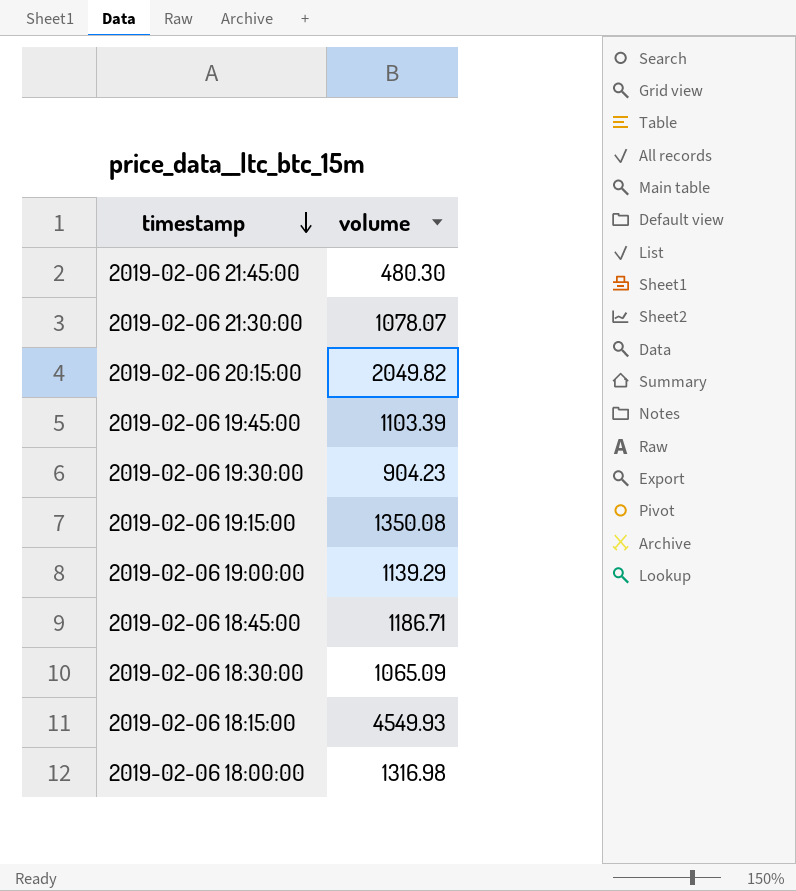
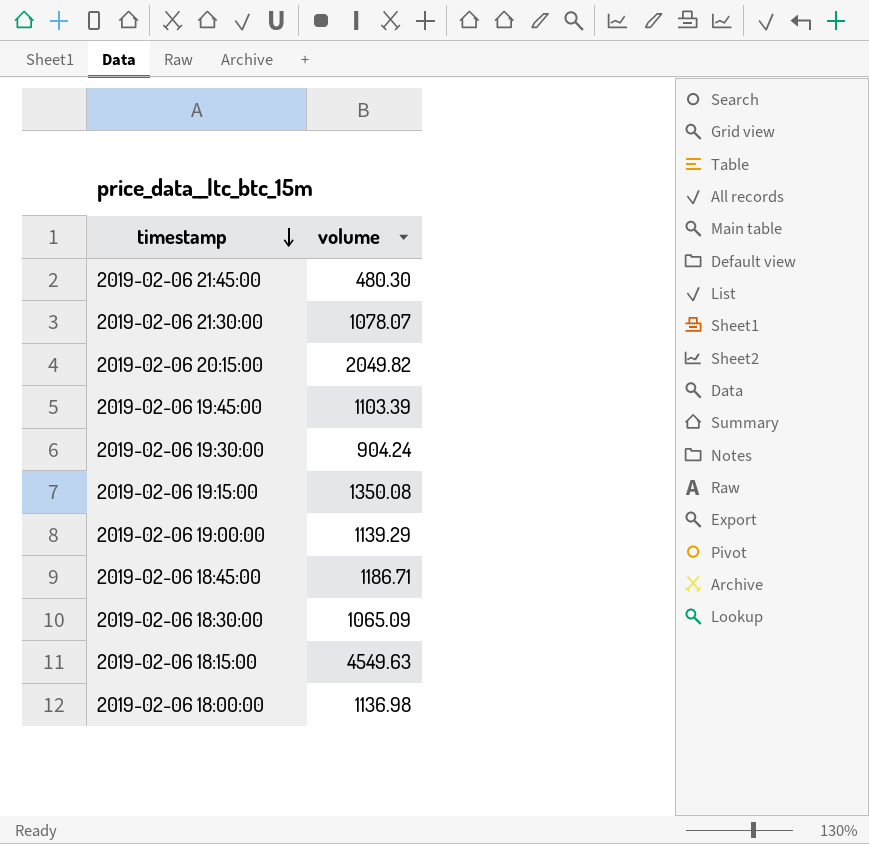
2019-02-06 19:30:00 | volume: 904.23 -> 904.24
2019-02-06 18:15:00 | volume: 4549.93 -> 4549.63
2019-02-06 18:00:00 | volume: 1316.98 -> 1136.98

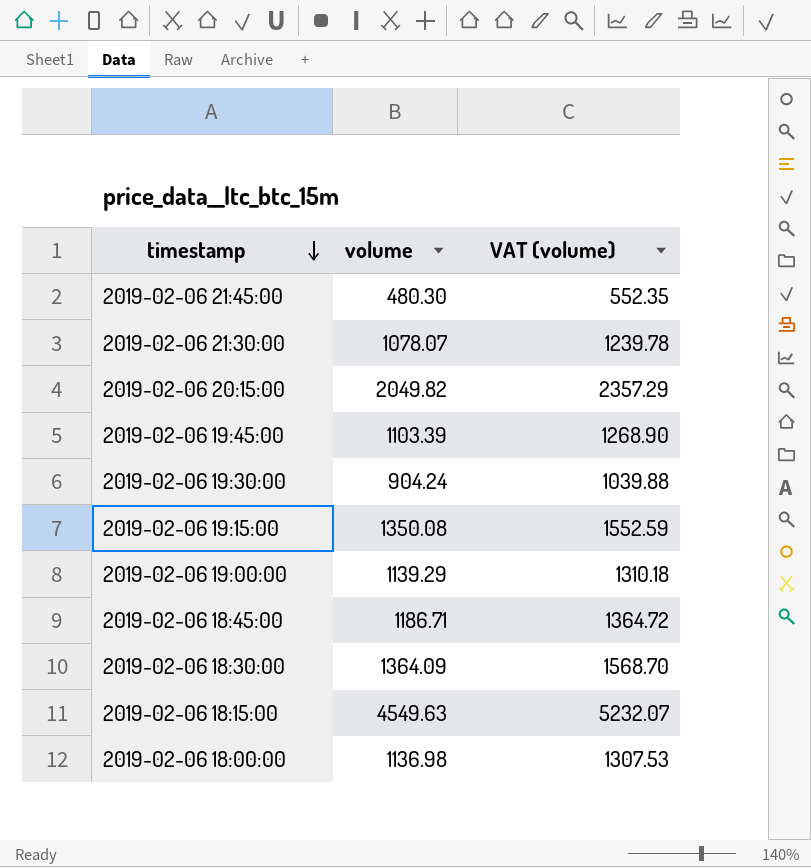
column VAT (volume) | formula: none -> [volume] * 1.15
2019-02-06 18:30:00 | volume: 1065.09 -> 1364.09

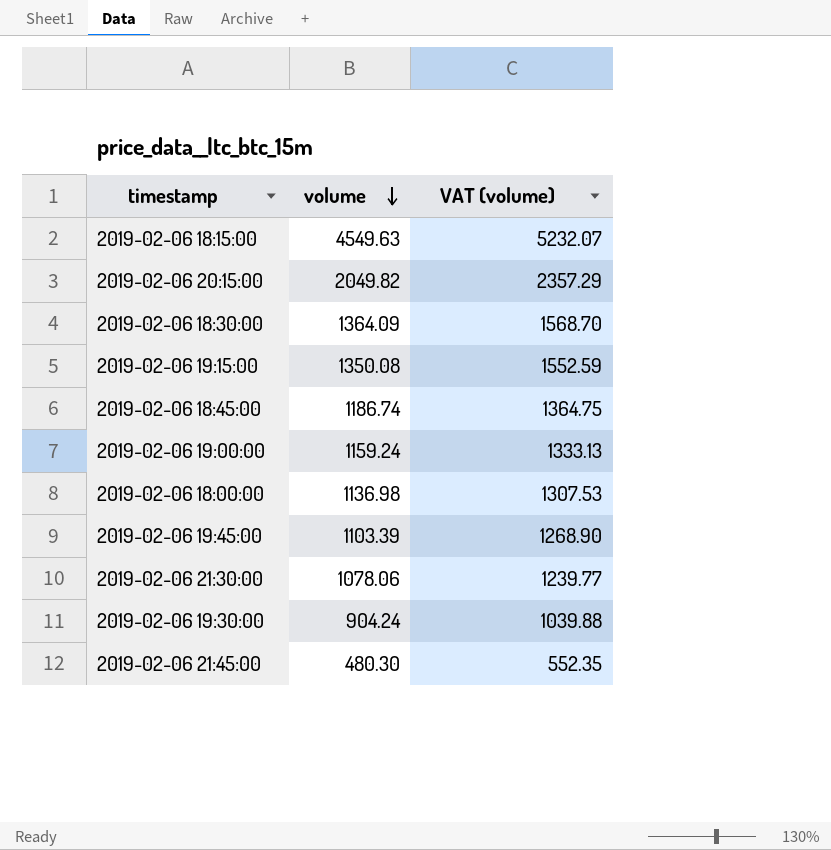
row order: timestamp descending -> volume descending
2019-02-06 18:45:00 | volume: 1186.71 -> 1186.74
2019-02-06 18:45:00 | VAT (volume): 1364.72 -> 1364.75
2019-02-06 19:00:00 | volume: 1139.29 -> 1159.24
2019-02-06 19:00:00 | VAT (volume): 1310.18 -> 1333.13
2019-02-06 21:30:00 | volume: 1078.07 -> 1078.06
2019-02-06 21:30:00 | VAT (volume): 1239.78 -> 1239.77

